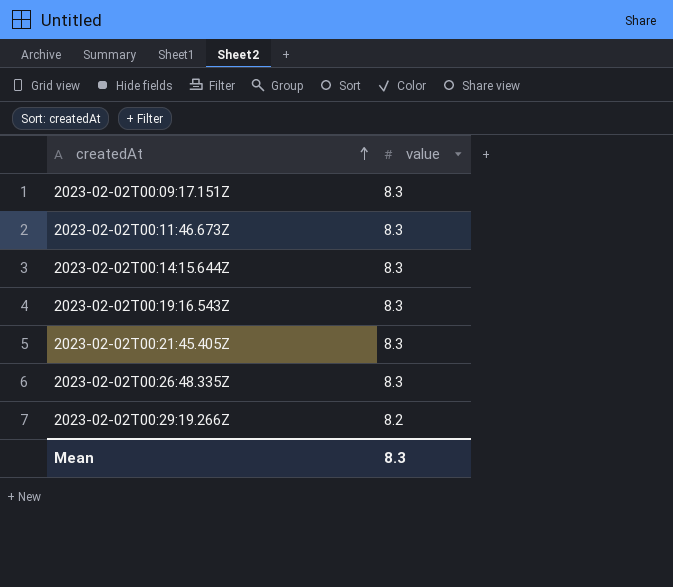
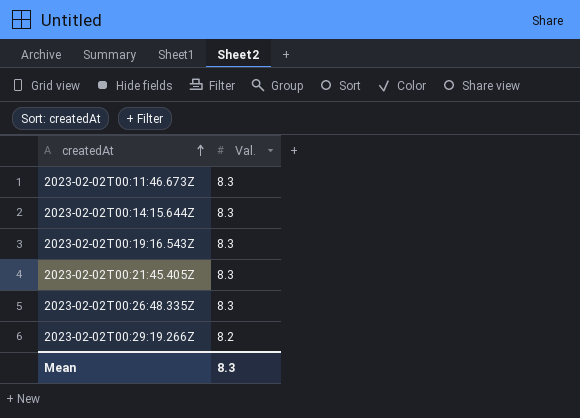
column name: value -> Val.
row 2023-02-02T00:09:17.151Z: 8.3 -> none

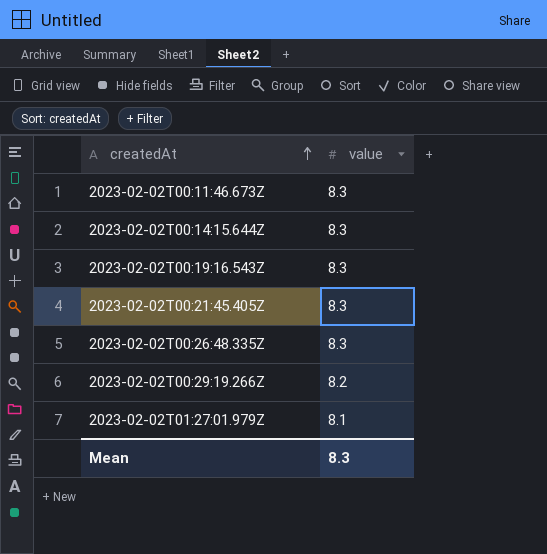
column name: Val. -> value
row 2023-02-02T01:27:01.979Z: none -> 8.1

